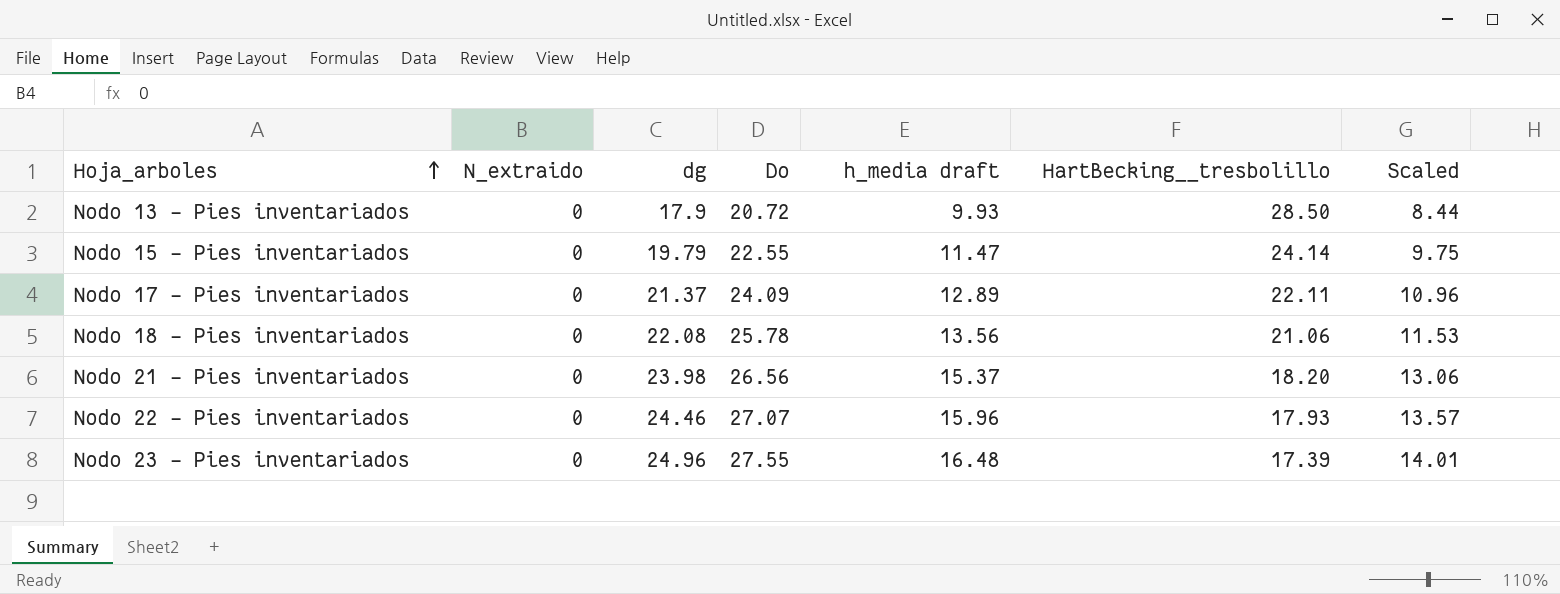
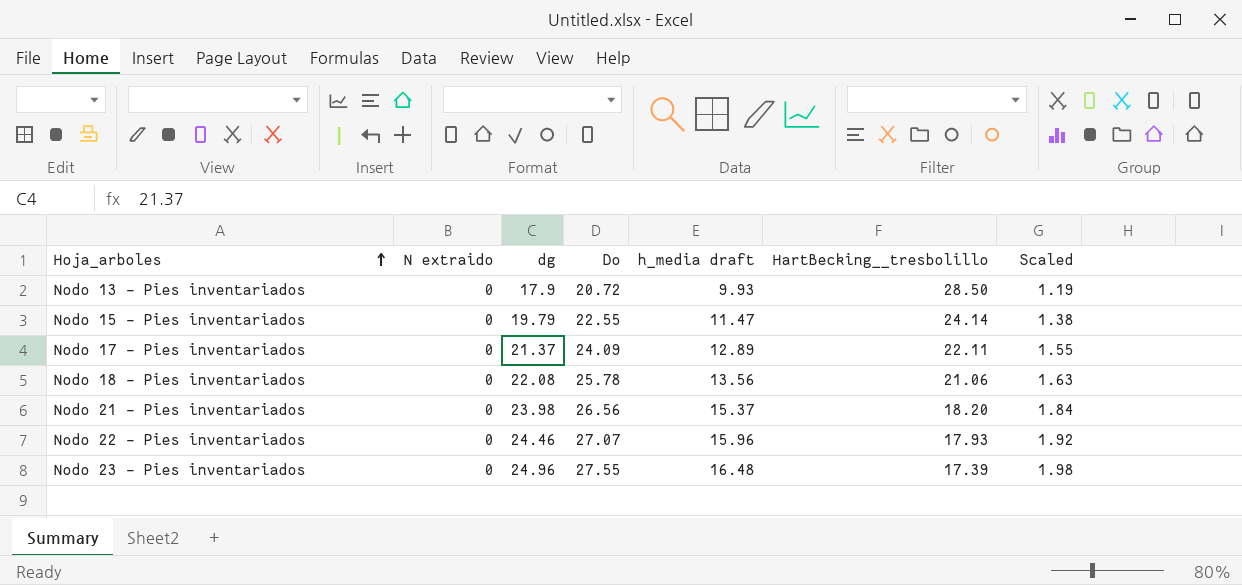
column name: N_extraido -> N extraido
column Scaled | formula: [h_media draft] * 0.85 -> [h_media draft] * 0.12

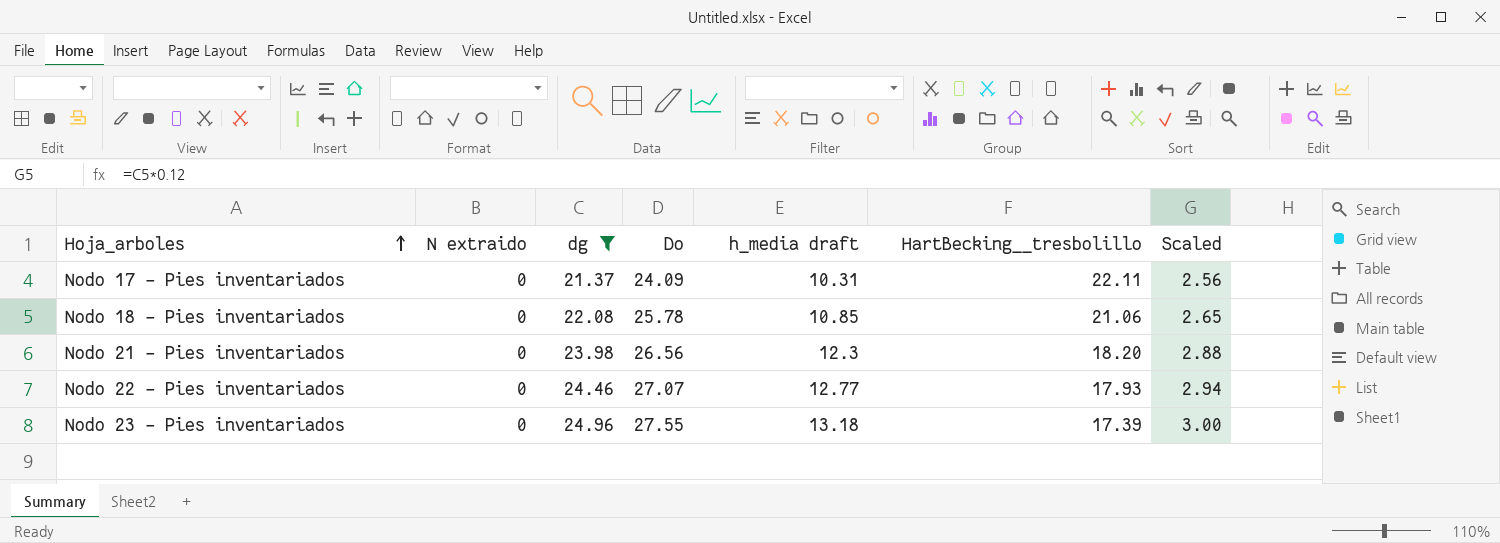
filter: none -> dg >= 21.37
column Scaled | formula: [h_media draft] * 0.12 -> [dg] * 0.12
Nodo 17 - Pies inventariados | h_media draft: 12.89 -> 10.31
Nodo 18 - Pies inventariados | h_media draft: 13.56 -> 10.85
Nodo 21 - Pies inventariados | h_media draft: 15.37 -> 12.3
Nodo 22 - Pies inventariados | h_media draft: 15.96 -> 12.77
Nodo 23 - Pies inventariados | h_media draft: 16.48 -> 13.18

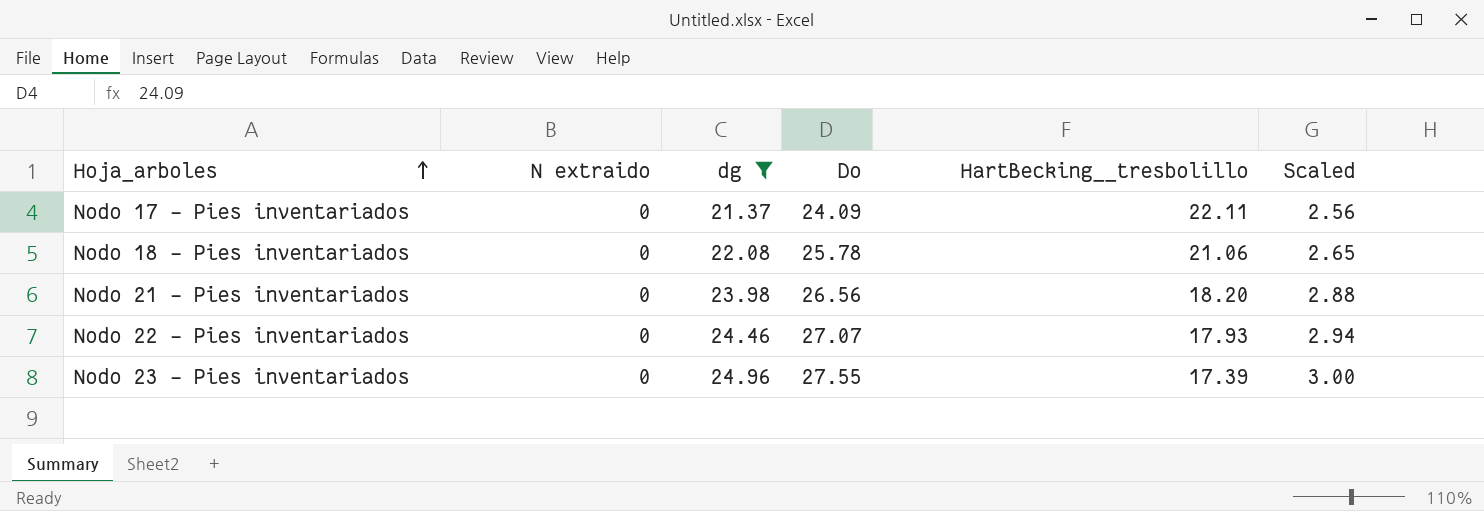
column h_media draft | position: 5 -> none

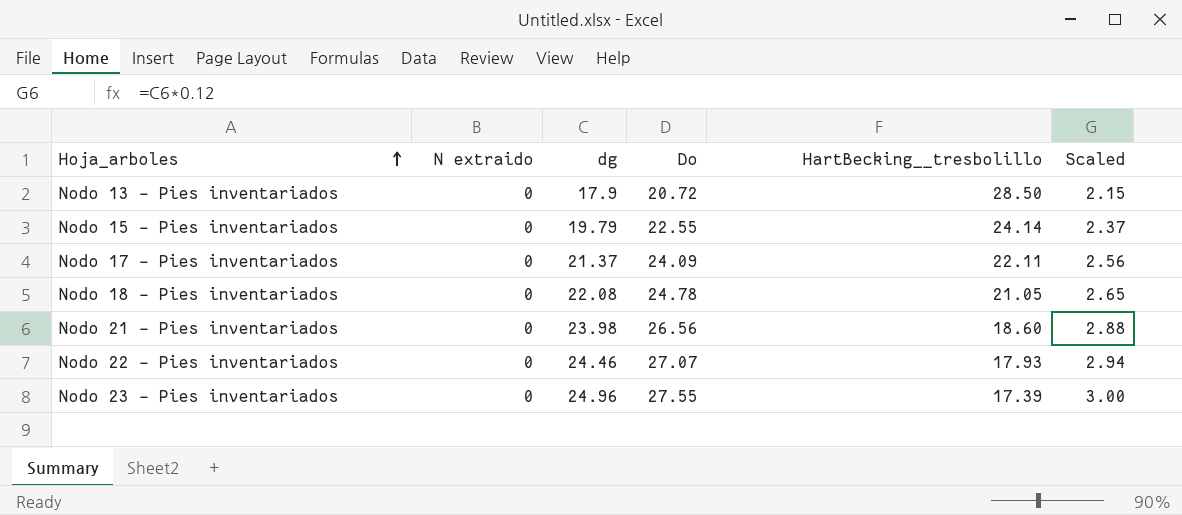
filter: dg >= 21.37 -> none
Nodo 18 - Pies inventariados | Do: 25.78 -> 24.78
Nodo 18 - Pies inventariados | HartBecking__tresbolillo: 21.06 -> 21.05
Nodo 21 - Pies inventariados | HartBecking__tresbolillo: 18.20 -> 18.60

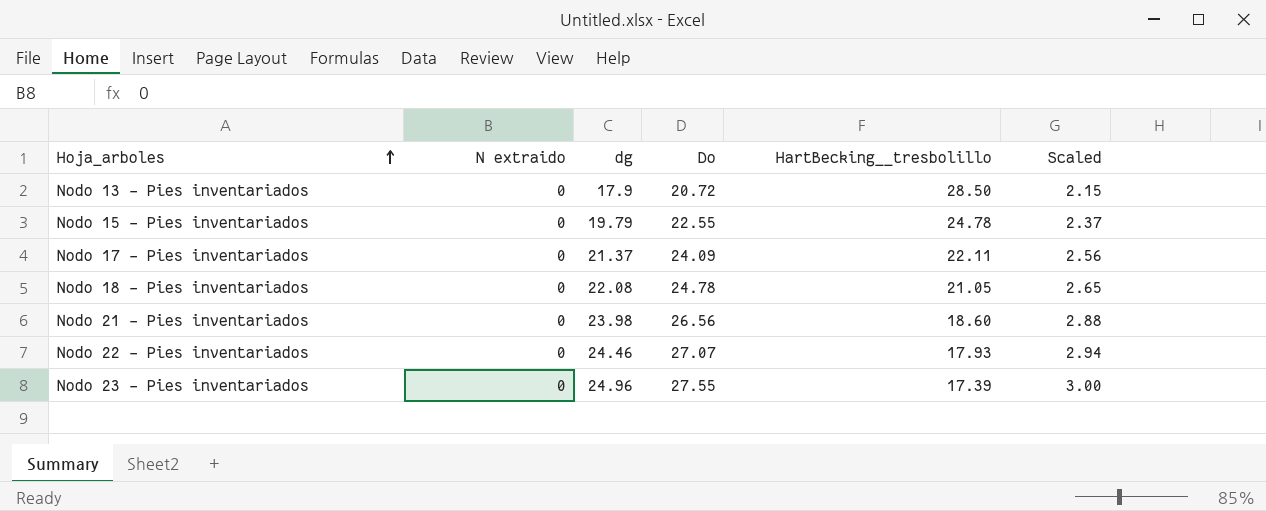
Nodo 15 - Pies inventariados | HartBecking__tresbolillo: 24.14 -> 24.78

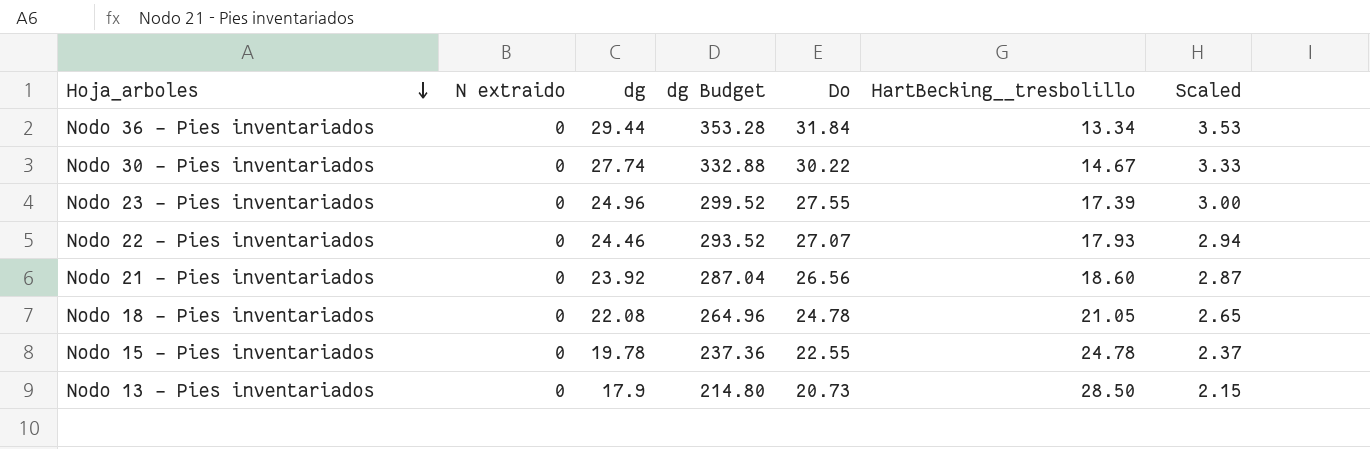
row order: Hoja_arboles ascending -> Hoja_arboles descending
column dg Budget | formula: none -> [dg] * 12
row Nodo 17 - Pies inventariados: 0 | 21.37 | 24.09 | 22.11 | 2.56 -> none
row Nodo 36 - Pies inventariados: none -> 0 | 29.44 | 353.28 | 31.84 | 13.34 | 3.53
row Nodo 30 - Pies inventariados: none -> 0 | 27.74 | 332.88 | 30.22 | 14.67 | 3.33
Nodo 21 - Pies inventariados | dg: 23.98 -> 23.92
Nodo 21 - Pies inventariados | Scaled: 2.88 -> 2.87
Nodo 15 - Pies inventariados | dg: 19.79 -> 19.78
Nodo 13 - Pies inventariados | Do: 20.72 -> 20.73

